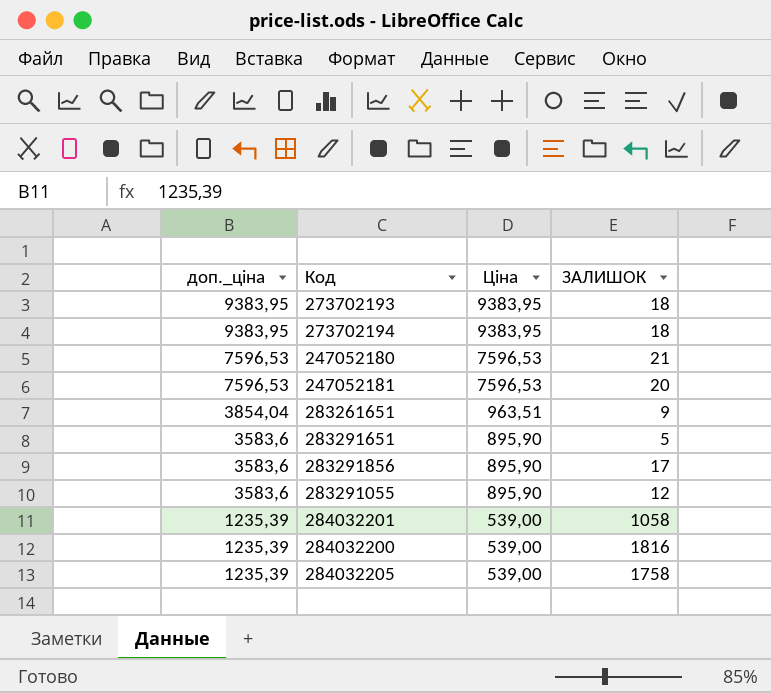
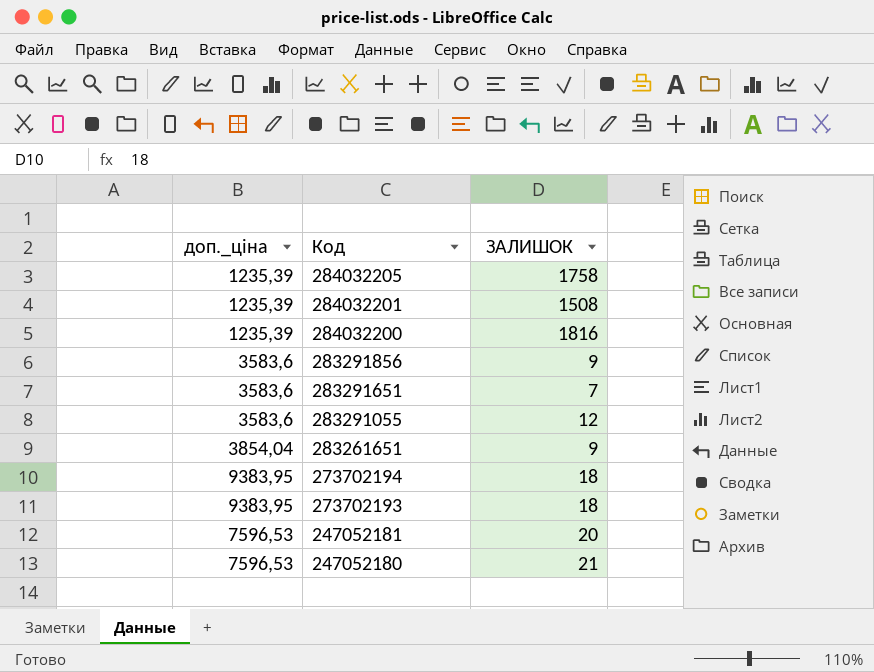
row order: доп._ціна descending -> Код descending
column Ціна | position: 3 -> none
284032201 | ЗАЛИШОК: 1058 -> 1508
283291856 | ЗАЛИШОК: 17 -> 9
283291651 | ЗАЛИШОК: 5 -> 7

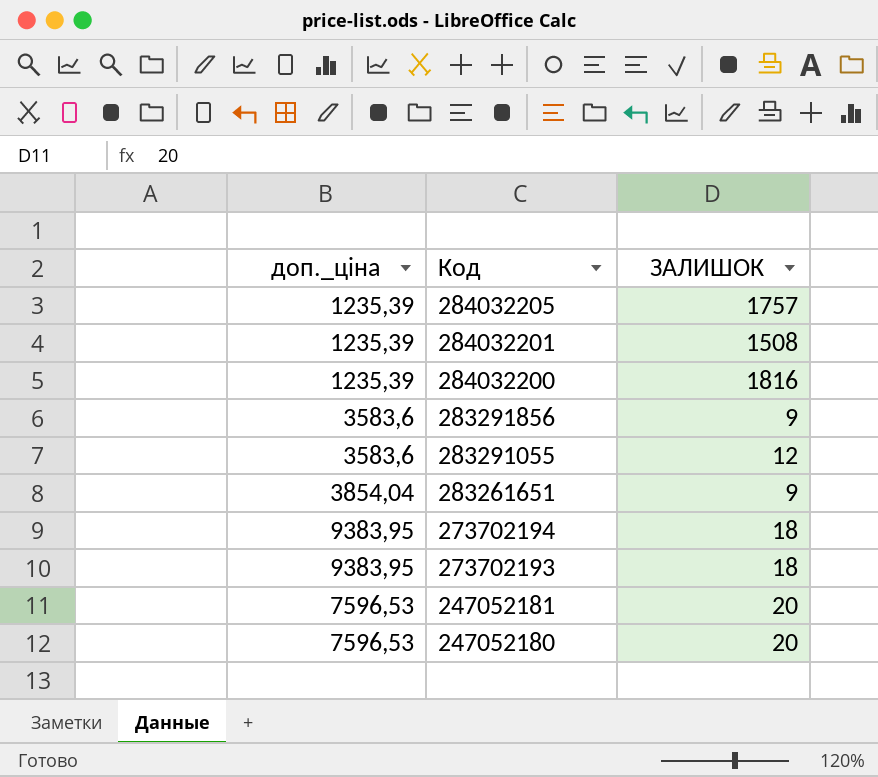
row 283291651: 3583,6 | 7 -> none
284032205 | ЗАЛИШОК: 1758 -> 1757
247052180 | ЗАЛИШОК: 21 -> 20

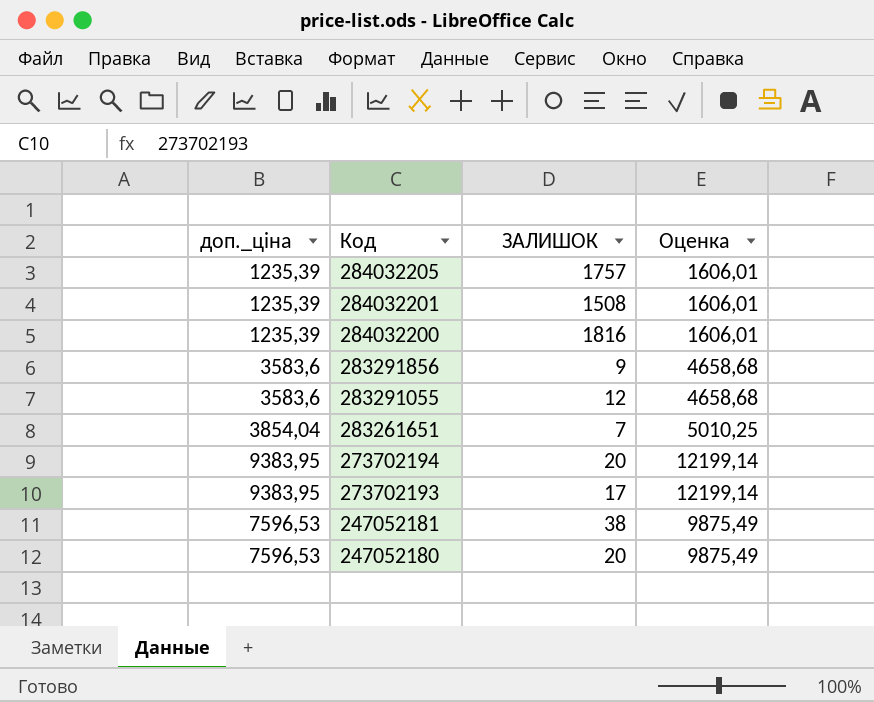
column Оценка | formula: none -> [доп._ціна] * 1,3
283261651 | ЗАЛИШОК: 9 -> 7
273702194 | ЗАЛИШОК: 18 -> 20
273702193 | ЗАЛИШОК: 18 -> 17
247052181 | ЗАЛИШОК: 20 -> 38

